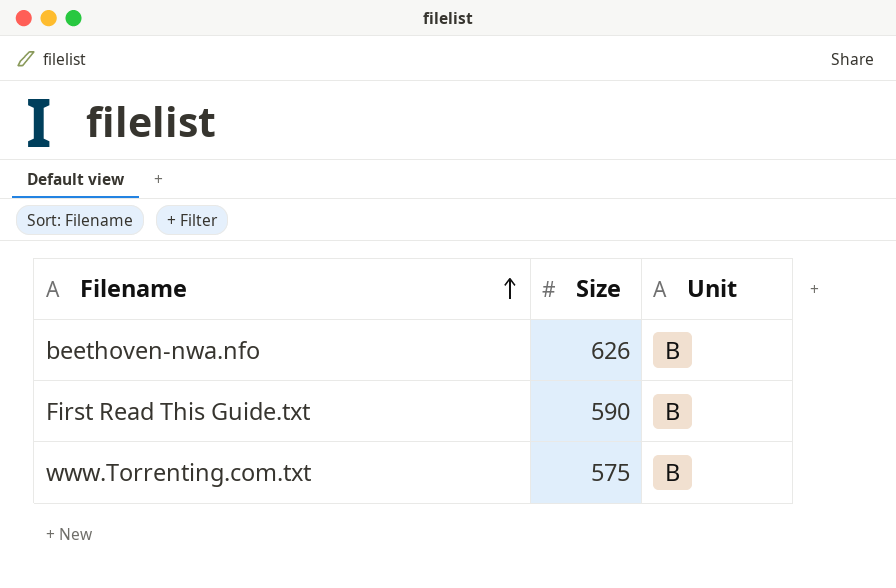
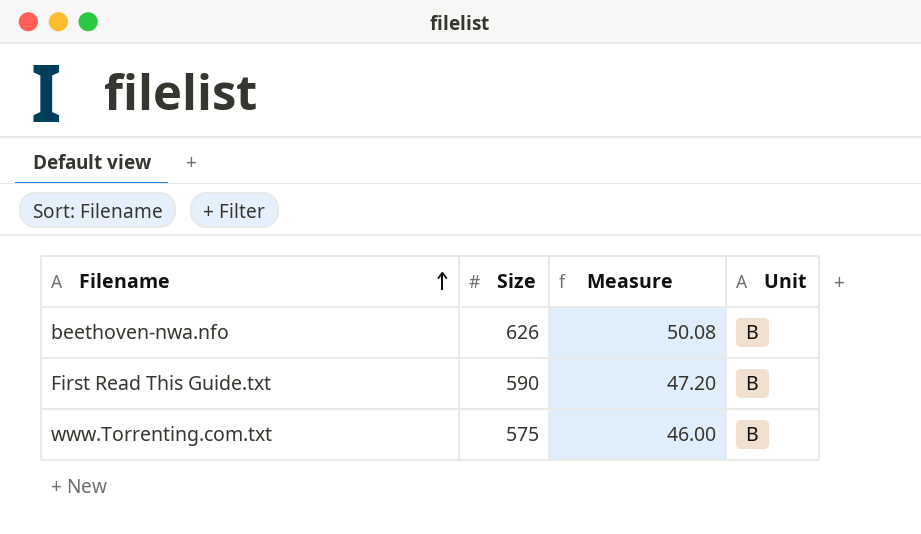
column Measure | formula: none -> [Size] * 0.08

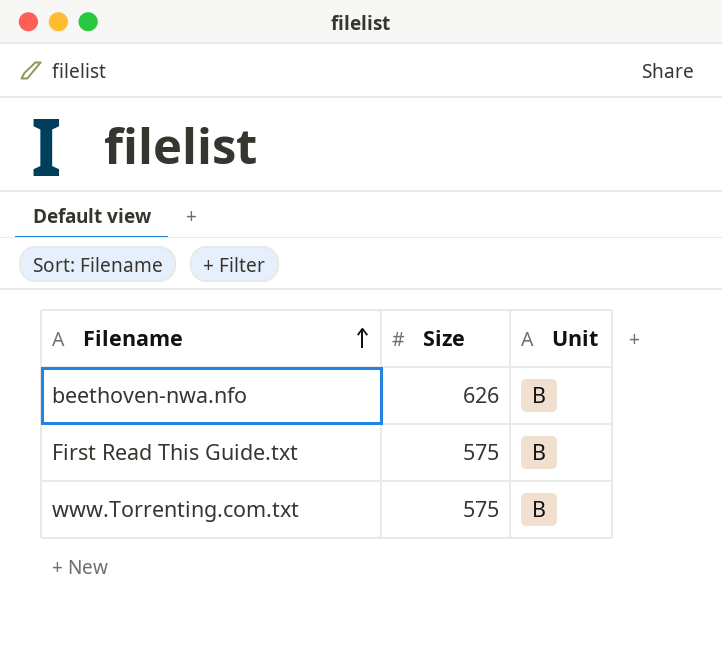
column Measure | formula: [Size] * 0.08 -> none
First Read This Guide.txt | Size: 590 -> 575

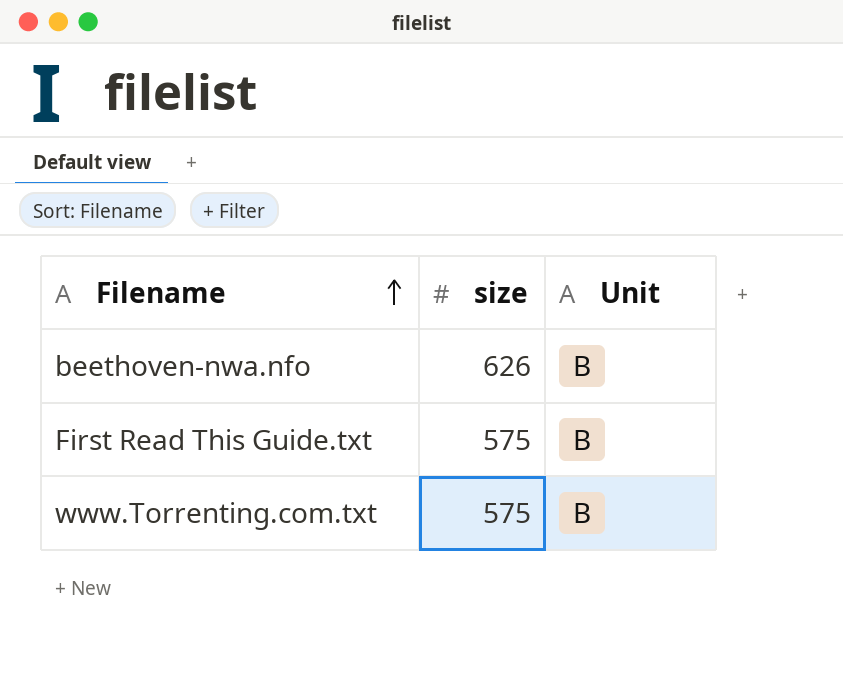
column name: Size -> size

